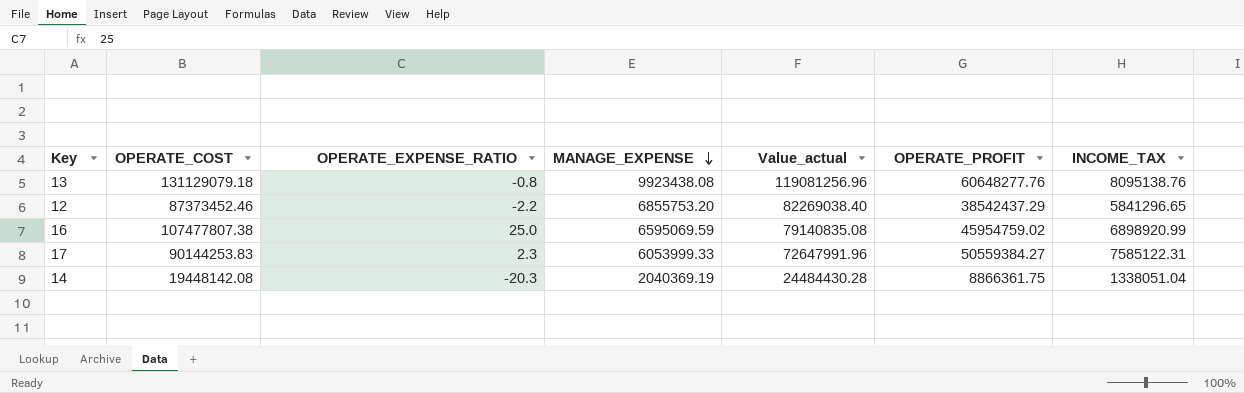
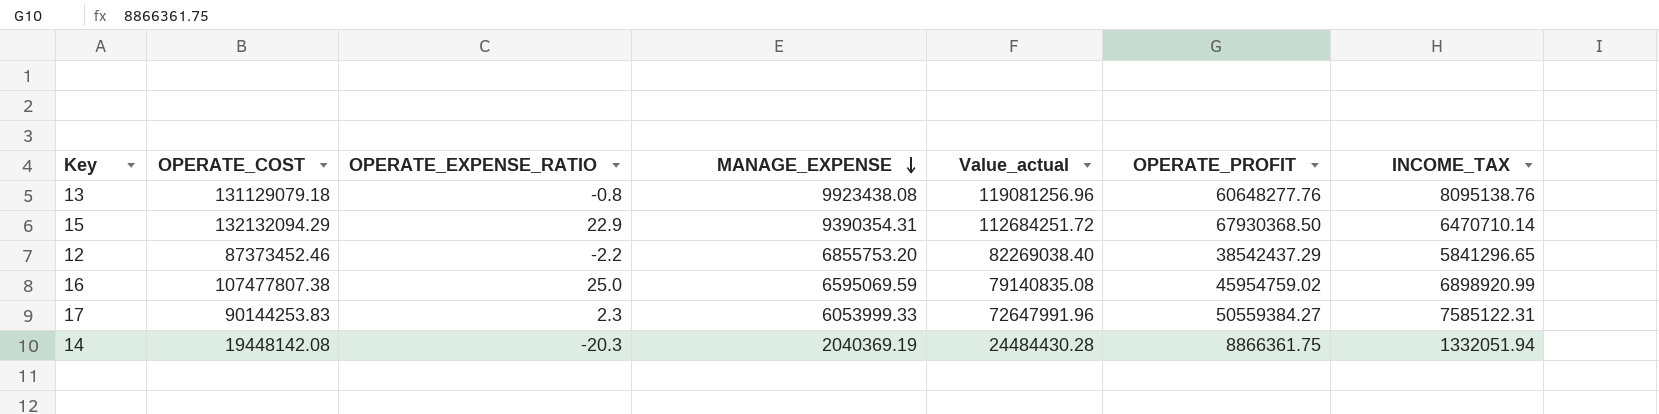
row 15: none -> 132132094.29 | 22.9 | 9390354.31 | 112684251.72 | 67930368.50 | 6470710.14
14 | INCOME_TAX: 1338051.04 -> 1332051.94

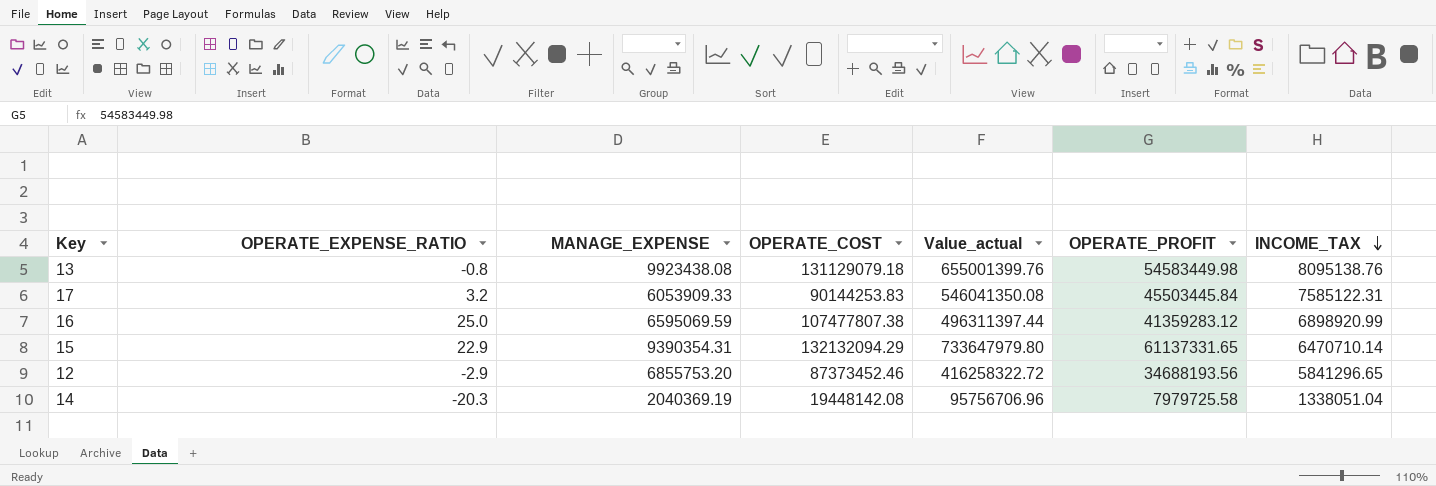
row order: MANAGE_EXPENSE descending -> INCOME_TAX descending
column OPERATE_COST | position: 2 -> 4
column Value_actual | formula: [MANAGE_EXPENSE] * 12 -> [OPERATE_PROFIT] * 12
13 | OPERATE_PROFIT: 60648277.76 -> 54583449.98
17 | OPERATE_EXPENSE_RATIO: 2.3 -> 3.2
17 | MANAGE_EXPENSE: 6053999.33 -> 6053909.33
17 | OPERATE_PROFIT: 50559384.27 -> 45503445.84
16 | OPERATE_PROFIT: 45954759.02 -> 41359283.12
15 | OPERATE_PROFIT: 67930368.50 -> 61137331.65
12 | OPERATE_EXPENSE_RATIO: -2.2 -> -2.9
12 | OPERATE_PROFIT: 38542437.29 -> 34688193.56
14 | OPERATE_PROFIT: 8866361.75 -> 7979725.58
14 | INCOME_TAX: 1332051.94 -> 1338051.04

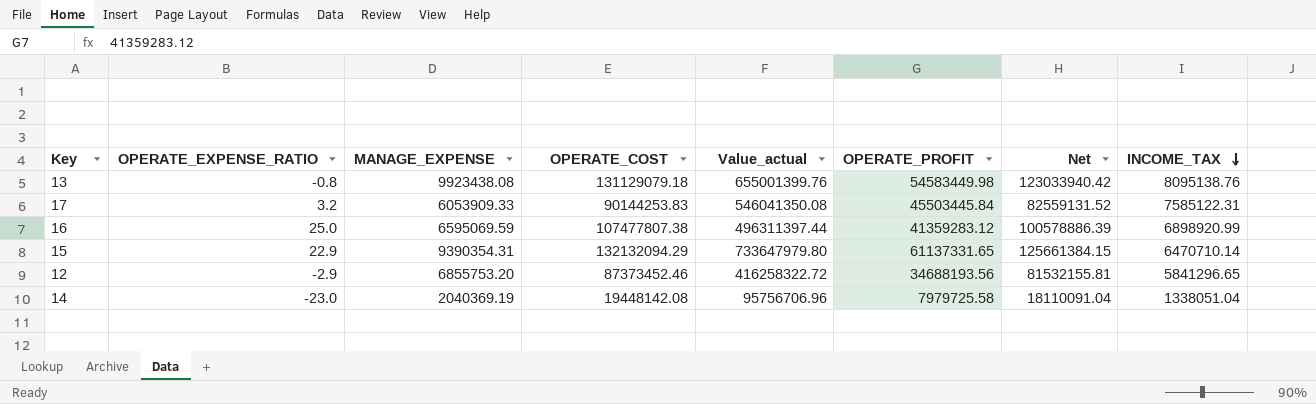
column Net | formula: none -> [OPERATE_COST] - [INCOME_TAX]
14 | OPERATE_EXPENSE_RATIO: -20.3 -> -23.0

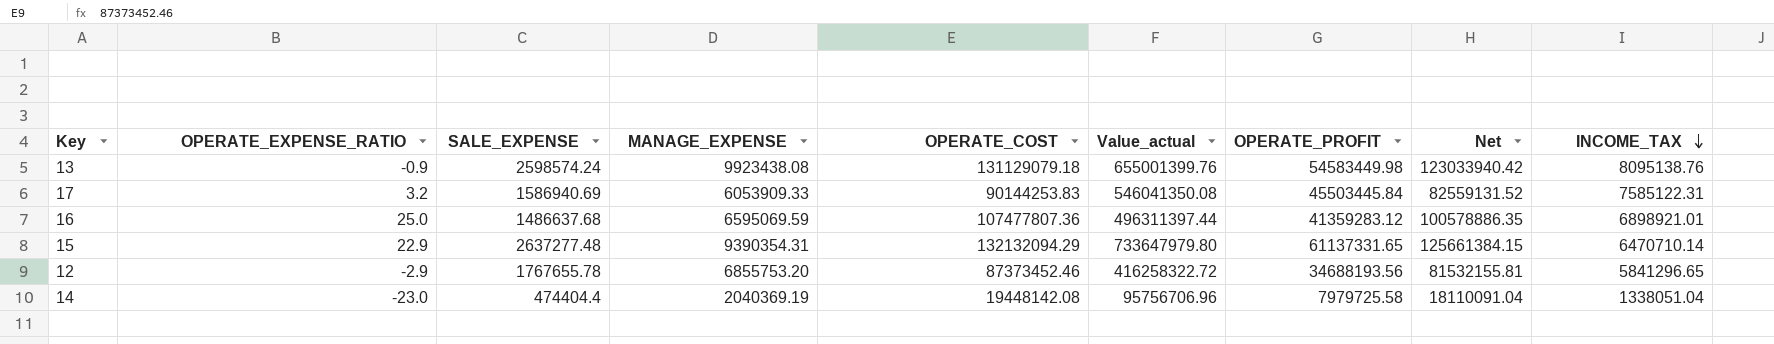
column SALE_EXPENSE | position: none -> 3
13 | OPERATE_EXPENSE_RATIO: -0.8 -> -0.9
16 | OPERATE_COST: 107477807.38 -> 107477807.36
16 | Net: 100578886.39 -> 100578886.35
16 | INCOME_TAX: 6898920.99 -> 6898921.01

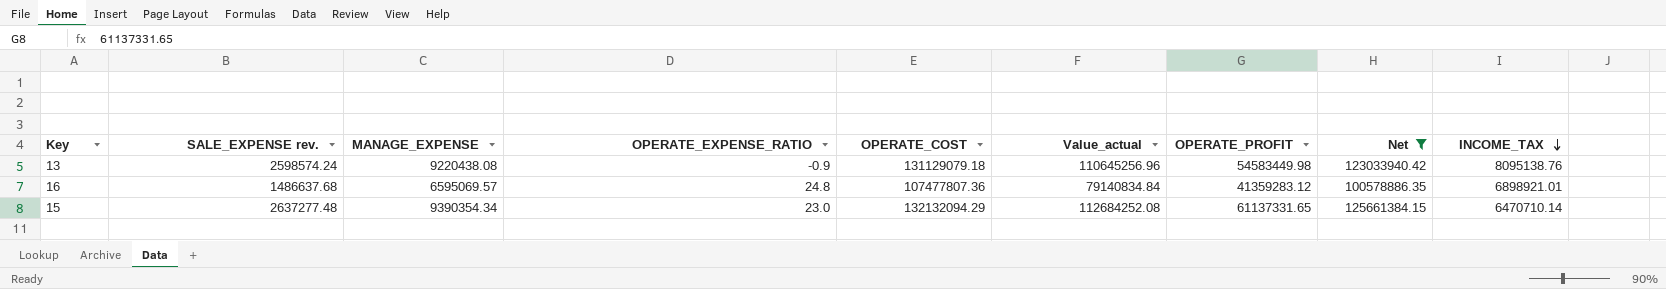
filter: none -> Net >= 100578886.35
column name: SALE_EXPENSE -> SALE_EXPENSE rev.
column OPERATE_EXPENSE_RATIO | position: 2 -> 4
column Value_actual | formula: [OPERATE_PROFIT] * 12 -> [MANAGE_EXPENSE] * 12
13 | MANAGE_EXPENSE: 9923438.08 -> 9220438.08
16 | MANAGE_EXPENSE: 6595069.59 -> 6595069.57
16 | OPERATE_EXPENSE_RATIO: 25.0 -> 24.8
15 | MANAGE_EXPENSE: 9390354.31 -> 9390354.34
15 | OPERATE_EXPENSE_RATIO: 22.9 -> 23.0

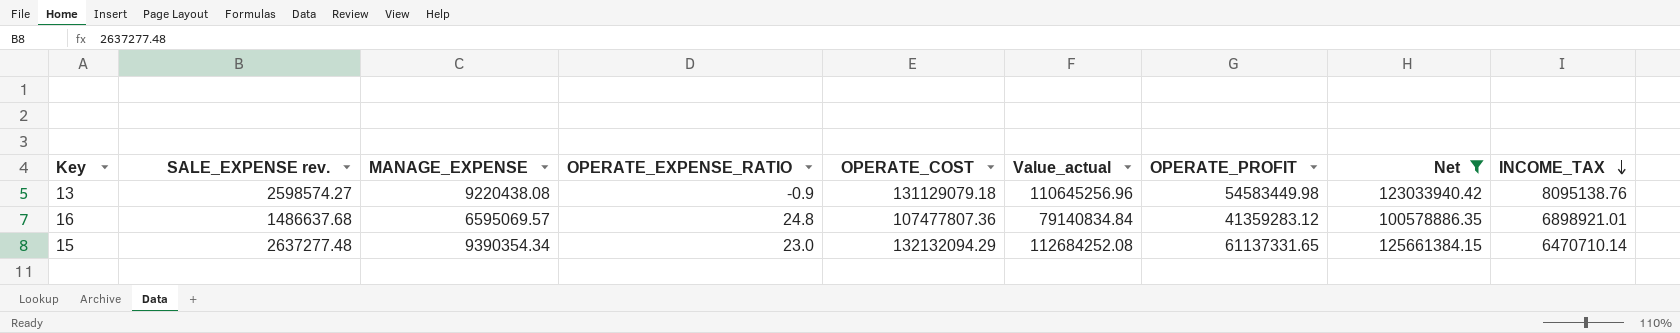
13 | SALE_EXPENSE rev.: 2598574.24 -> 2598574.27

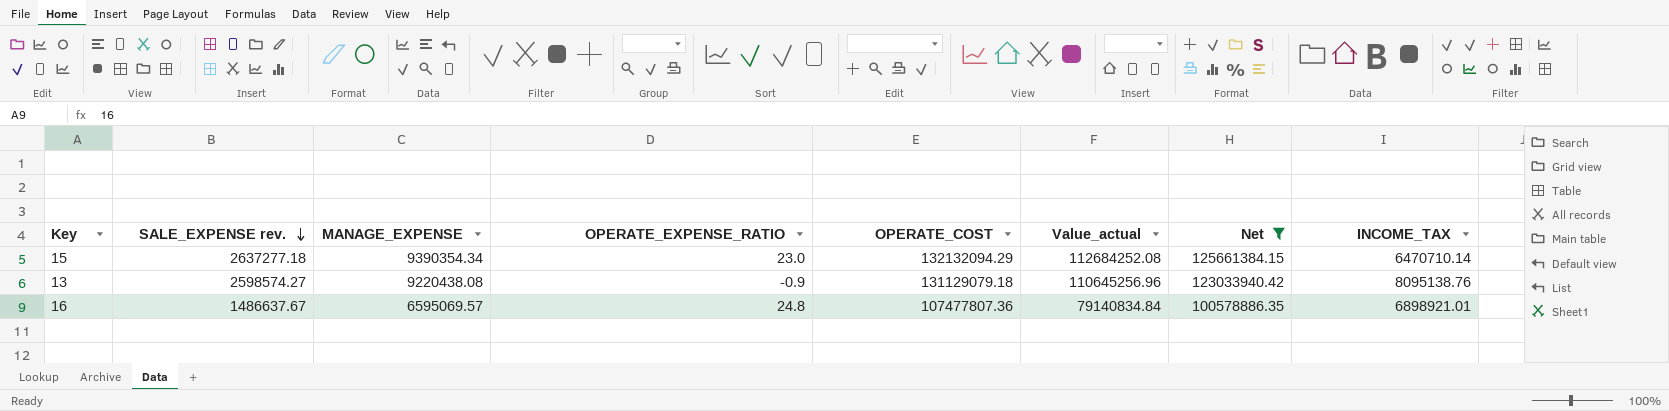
row order: INCOME_TAX descending -> SALE_EXPENSE rev. descending
column OPERATE_PROFIT | position: 7 -> none
15 | SALE_EXPENSE rev.: 2637277.48 -> 2637277.18
16 | SALE_EXPENSE rev.: 1486637.68 -> 1486637.67

